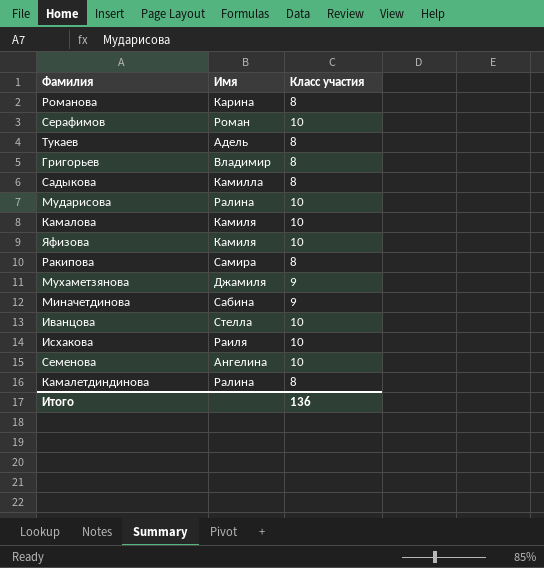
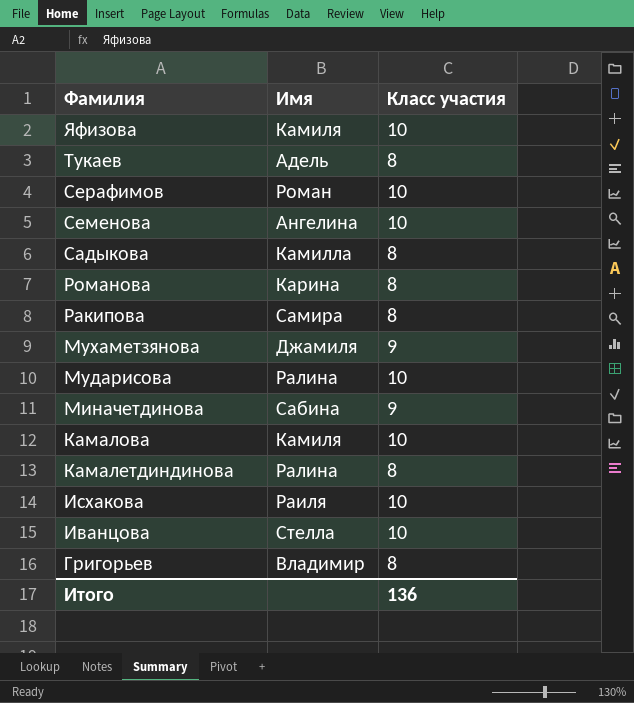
row order: none -> Фамилия descending

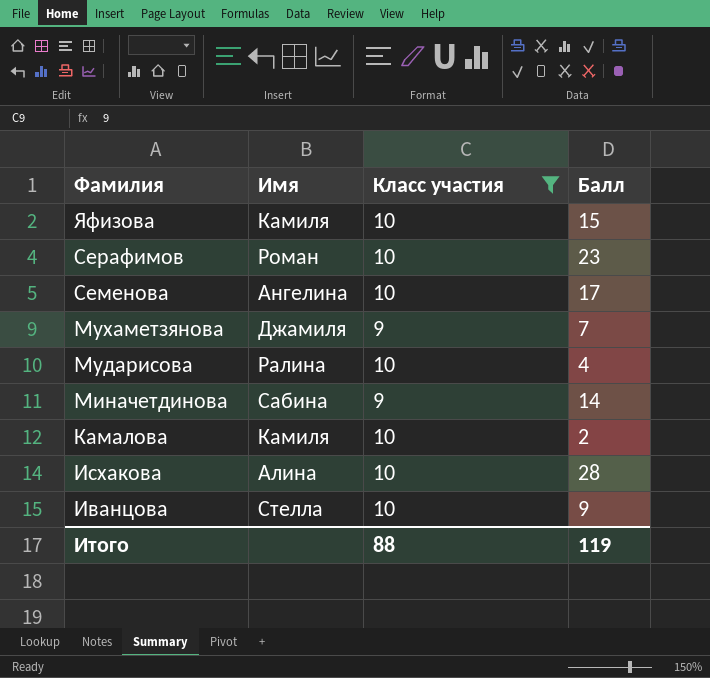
filter: none -> Класс участия != 8
column Балл | position: none -> 4
Исхакова | Имя: Раиля -> Алина
Итого | Класс участия: 136 -> 88

